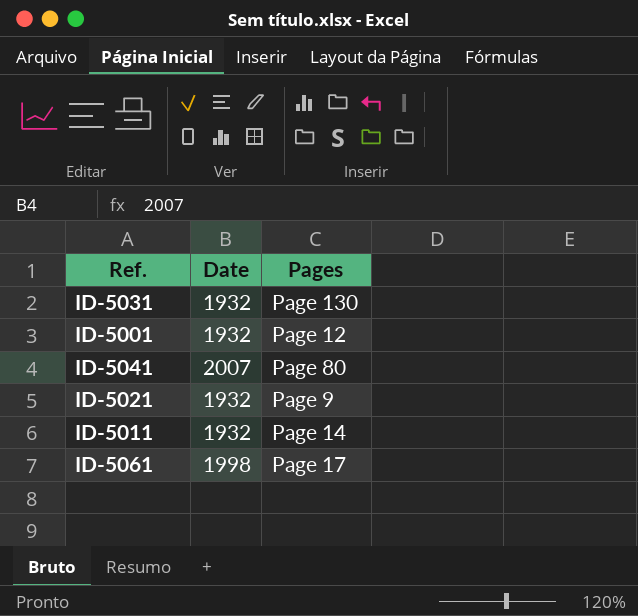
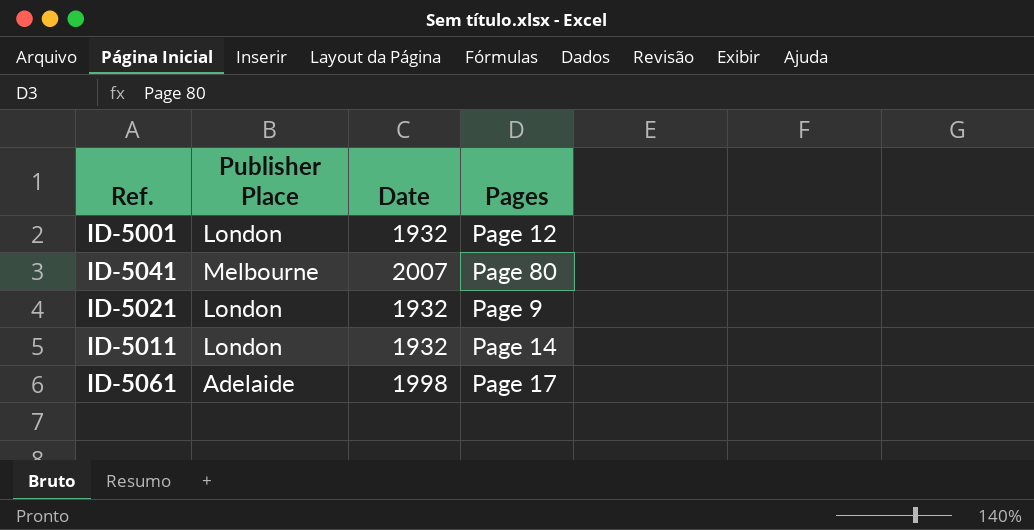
column Publisher Place | position: none -> 2
row ID-5031: 1932 | Page 130 -> none

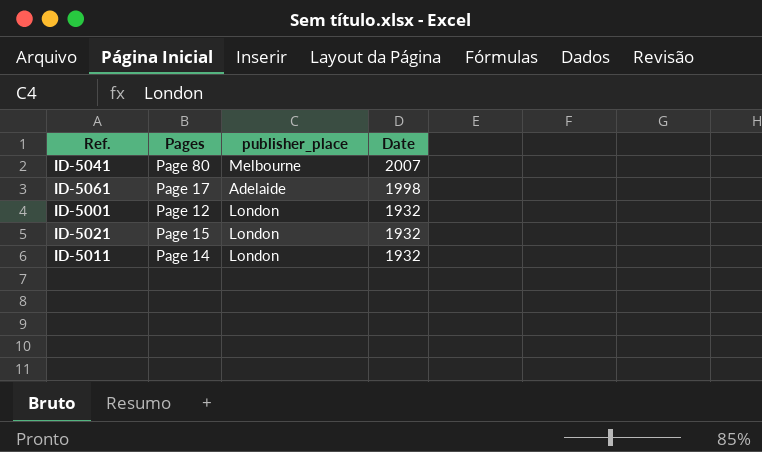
row order: none -> Date descending
column Pages | position: 4 -> 2
column name: Publisher Place -> publisher_place
ID-5021 | Pages: Page 9 -> Page 15

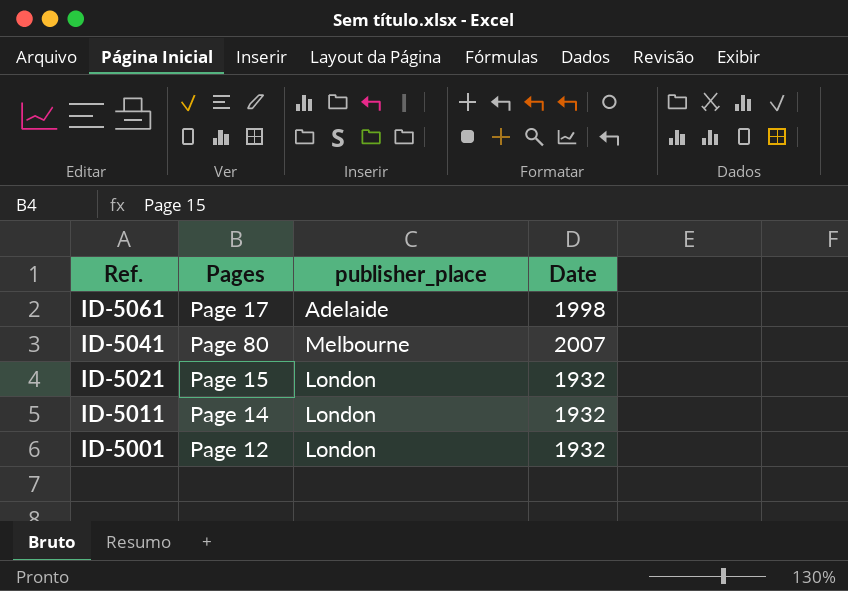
row order: Date descending -> Ref. descending

